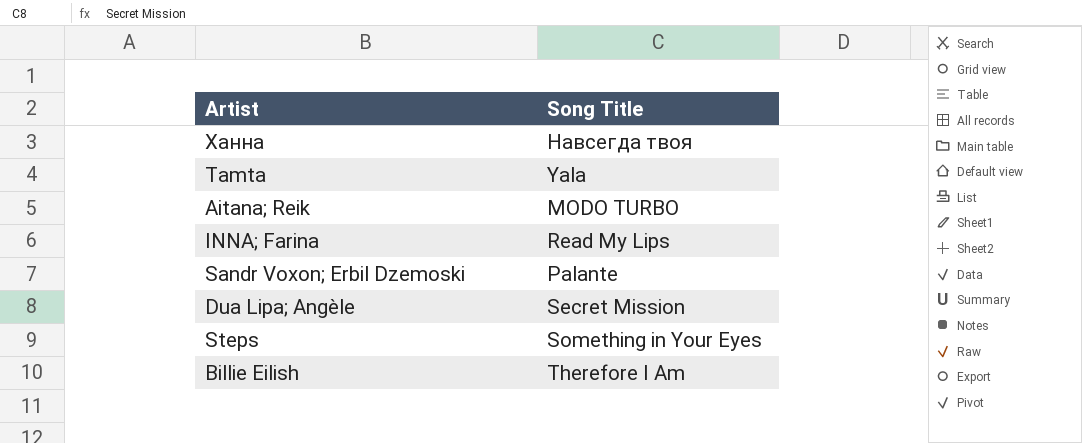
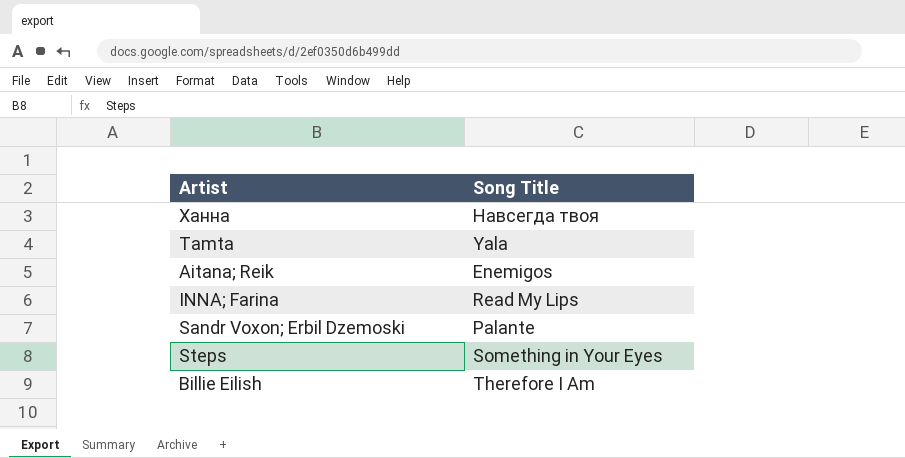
row Dua Lipa; Angèle: Secret Mission -> none
Aitana; Reik | Song Title: MODO TURBO -> Enemigos

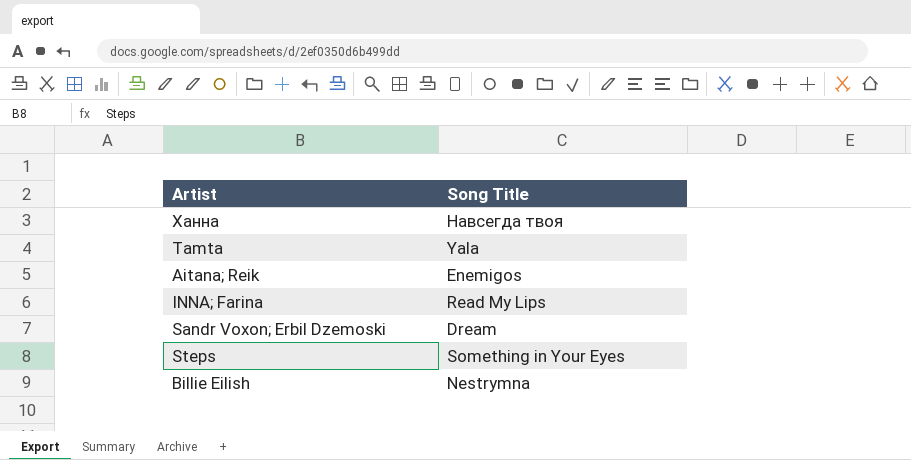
Sandr Voxon; Erbil Dzemoski | Song Title: Palante -> Dream
Billie Eilish | Song Title: Therefore I Am -> Nestrymna

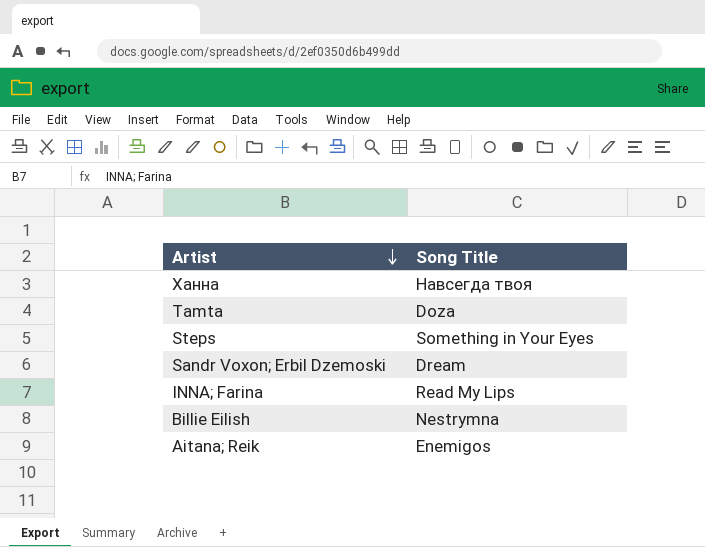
row order: none -> Artist descending
Tamta | Song Title: Yala -> Doza

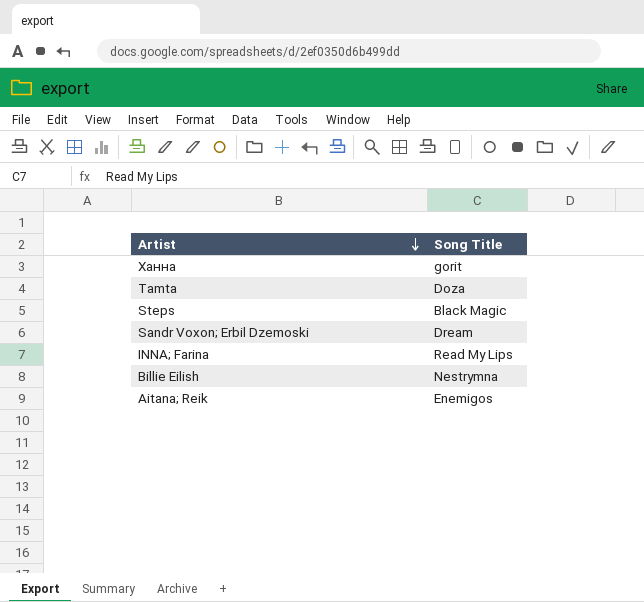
Ханна | Song Title: Навсегда твоя -> gorit
Steps | Song Title: Something in Your Eyes -> Black Magic

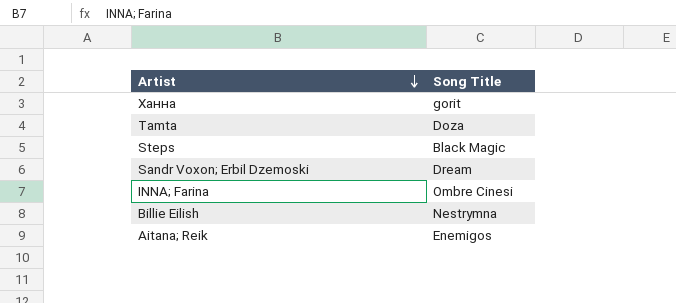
INNA; Farina | Song Title: Read My Lips -> Ombre Cinesi

